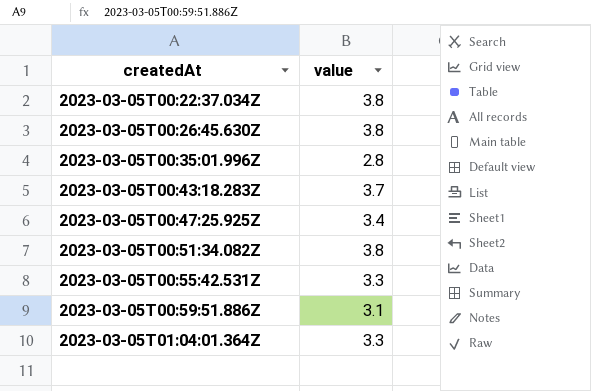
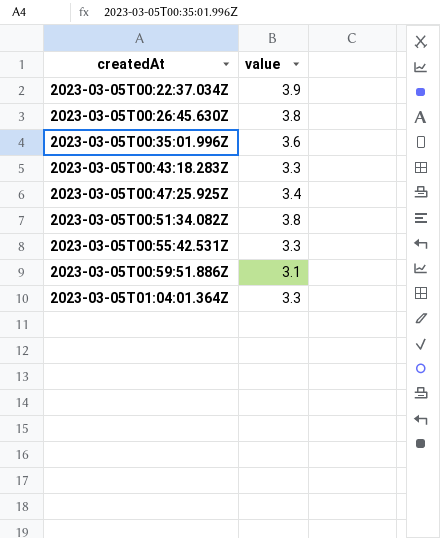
2023-03-05T00:22:37.034Z | value: 3.8 -> 3.9
2023-03-05T00:35:01.996Z | value: 2.8 -> 3.6
2023-03-05T00:43:18.283Z | value: 3.7 -> 3.3

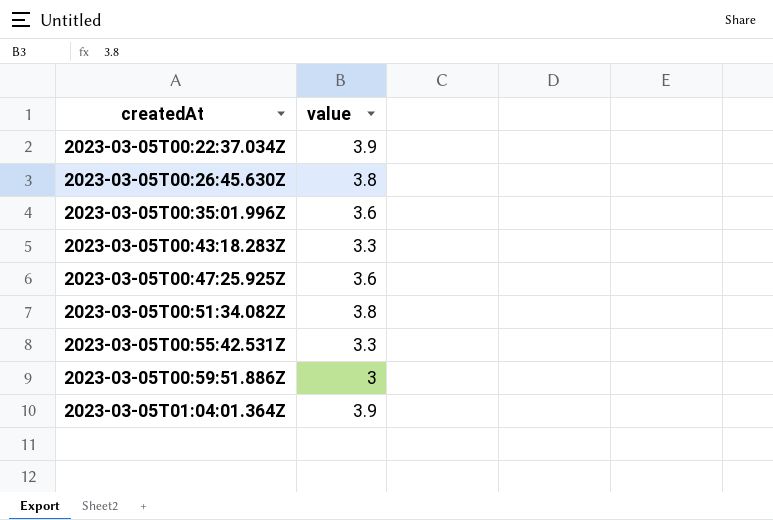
2023-03-05T00:47:25.925Z | value: 3.4 -> 3.6
2023-03-05T00:59:51.886Z | value: 3.1 -> 3
2023-03-05T01:04:01.364Z | value: 3.3 -> 3.9

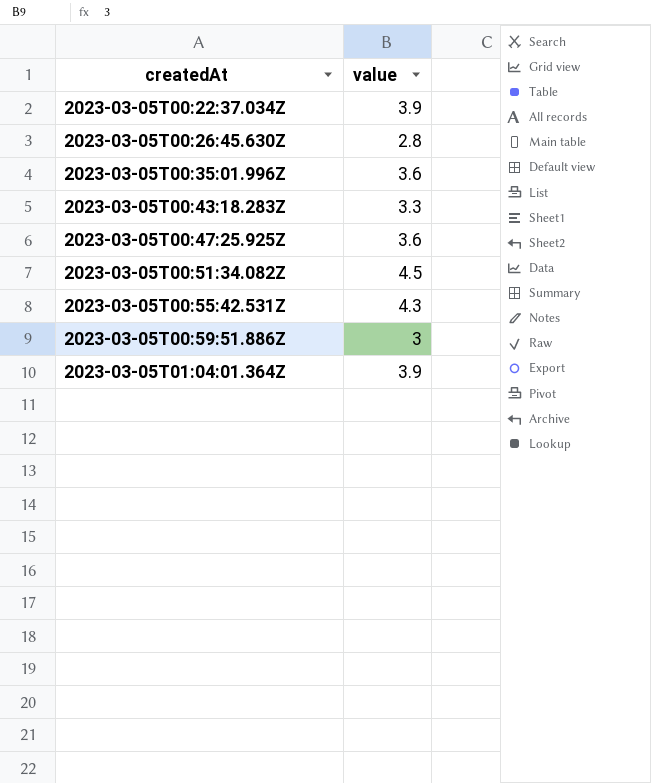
2023-03-05T00:26:45.630Z | value: 3.8 -> 2.8
2023-03-05T00:51:34.082Z | value: 3.8 -> 4.5
2023-03-05T00:55:42.531Z | value: 3.3 -> 4.3

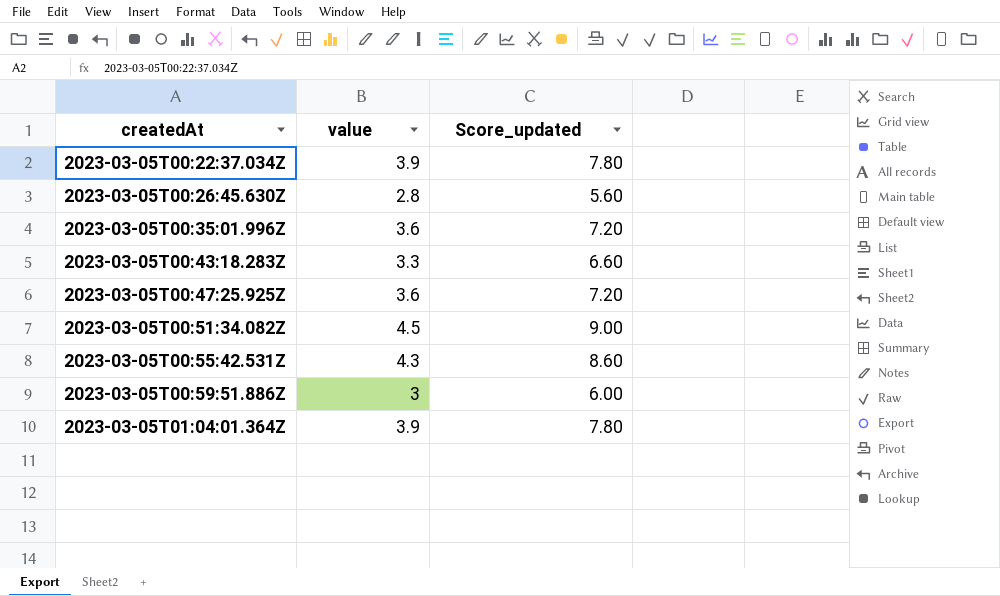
column Score_updated | formula: none -> [value] * 2

